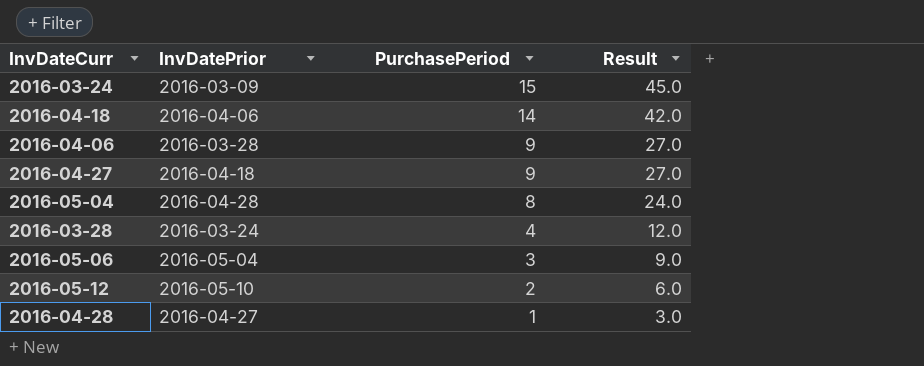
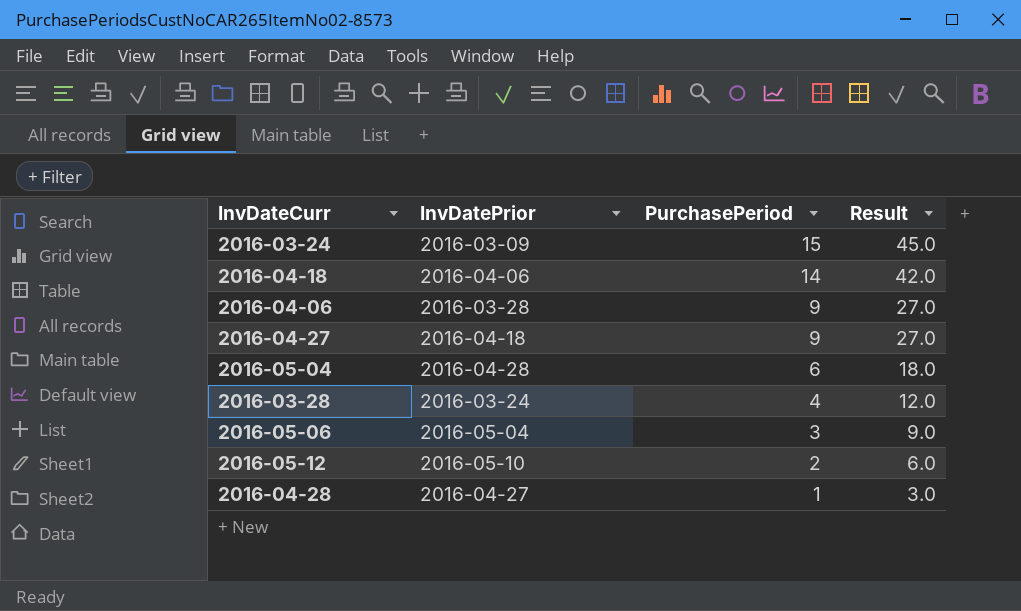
2016-05-04 | PurchasePeriod: 8 -> 6
2016-05-04 | Result: 24.0 -> 18.0

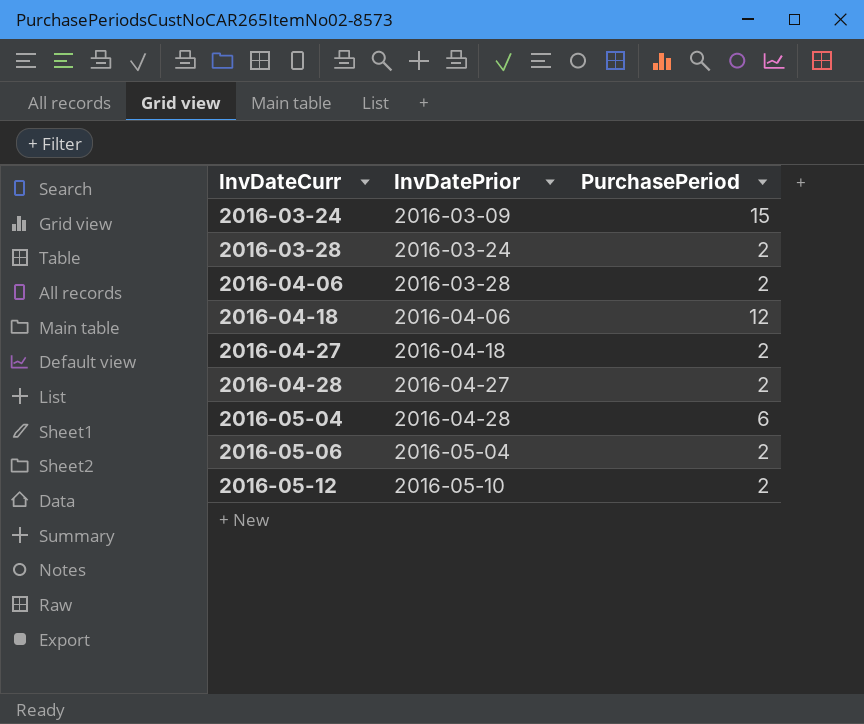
row order: PurchasePeriod descending -> InvDateCurr ascending
column Result | formula: [PurchasePeriod] * 3 -> none
2016-03-28 | PurchasePeriod: 4 -> 2
2016-04-06 | PurchasePeriod: 9 -> 2
2016-04-18 | PurchasePeriod: 14 -> 12
2016-04-27 | PurchasePeriod: 9 -> 2
2016-04-28 | PurchasePeriod: 1 -> 2
2016-05-06 | PurchasePeriod: 3 -> 2

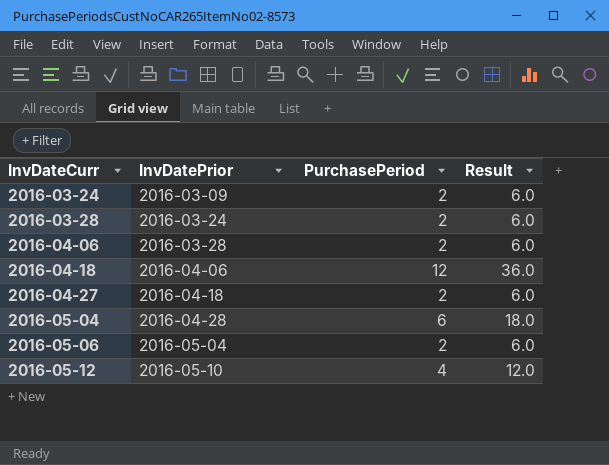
column Result | formula: none -> [PurchasePeriod] * 3
row 2016-04-28: 2016-04-27 | 2 -> none
2016-03-24 | PurchasePeriod: 15 -> 2
2016-05-12 | PurchasePeriod: 2 -> 4

